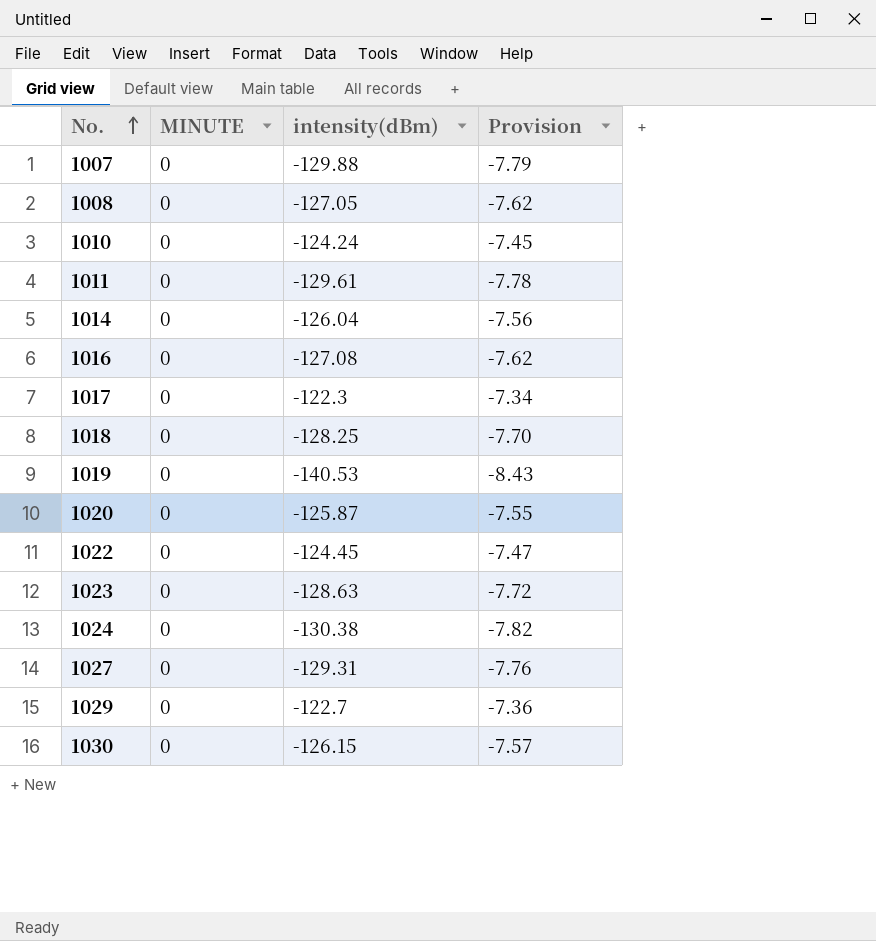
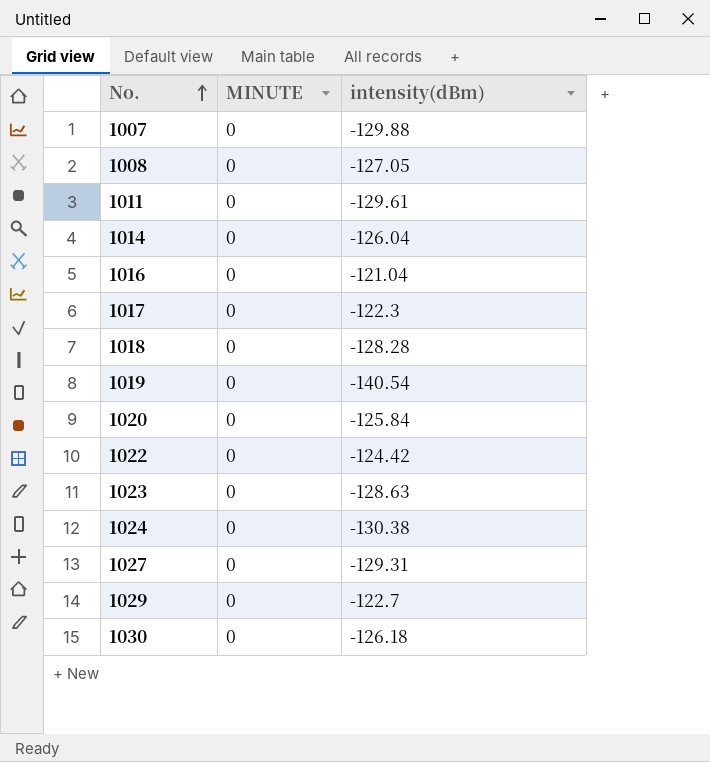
column Provision | formula: [intensity(dBm)] * 0.06 -> none
row 1010: 0 | -124.24 | -7.45 -> none
1016 | intensity(dBm): -127.08 -> -121.04
1018 | intensity(dBm): -128.25 -> -128.28
1019 | intensity(dBm): -140.53 -> -140.54
1020 | intensity(dBm): -125.87 -> -125.84
1022 | intensity(dBm): -124.45 -> -124.42
1030 | intensity(dBm): -126.15 -> -126.18

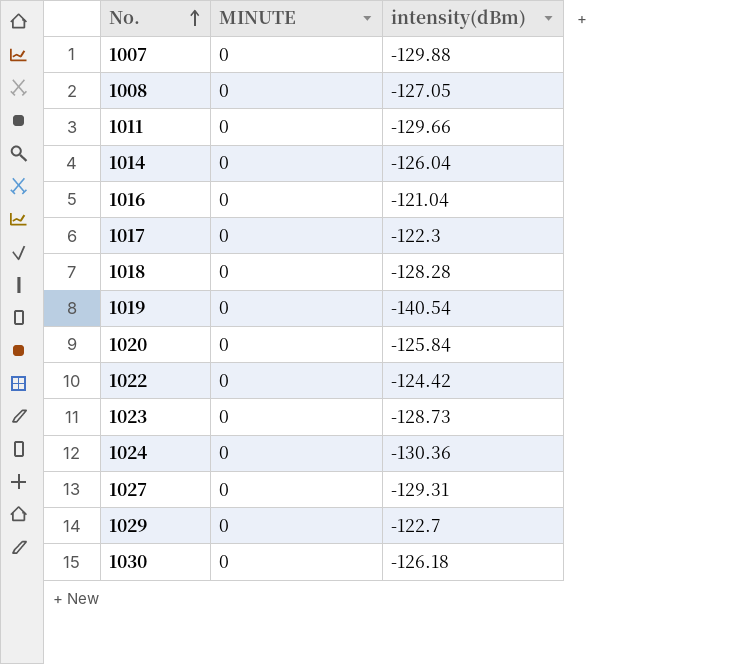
1011 | intensity(dBm): -129.61 -> -129.66
1023 | intensity(dBm): -128.63 -> -128.73
1024 | intensity(dBm): -130.38 -> -130.36

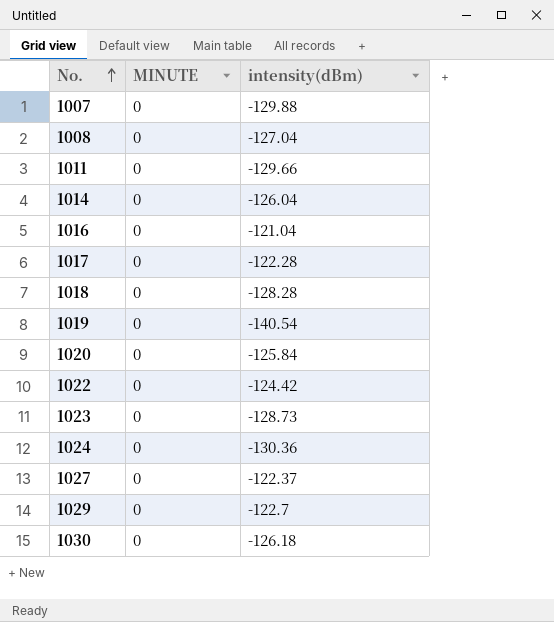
1008 | intensity(dBm): -127.05 -> -127.04
1017 | intensity(dBm): -122.3 -> -122.28
1027 | intensity(dBm): -129.31 -> -122.37

